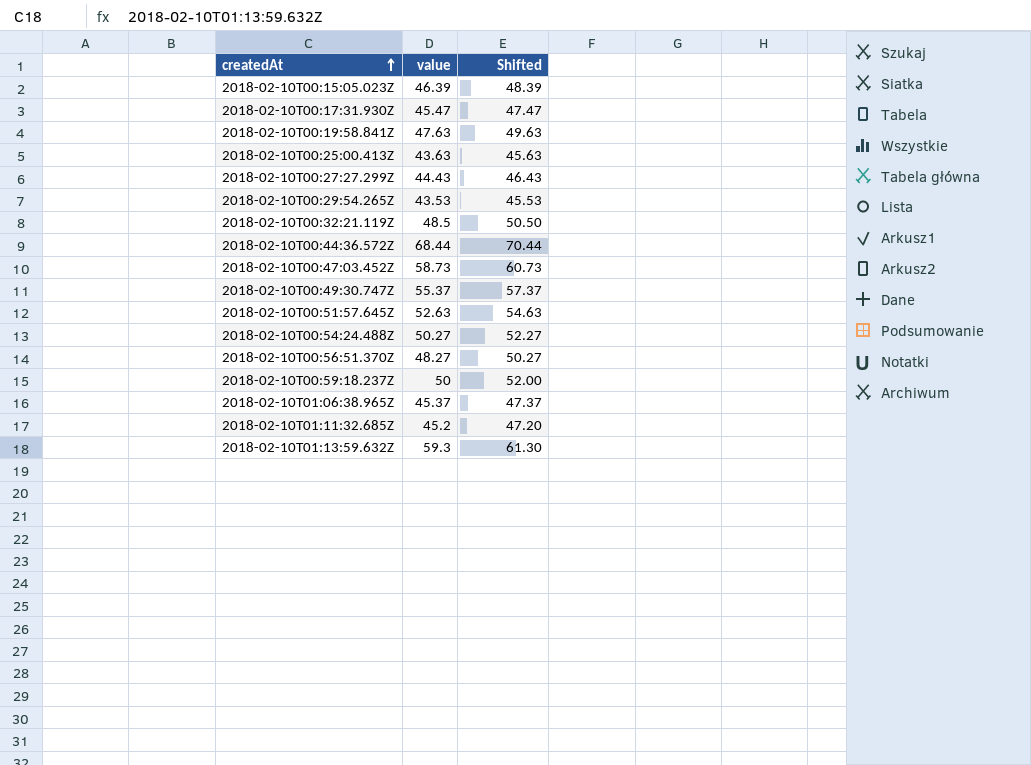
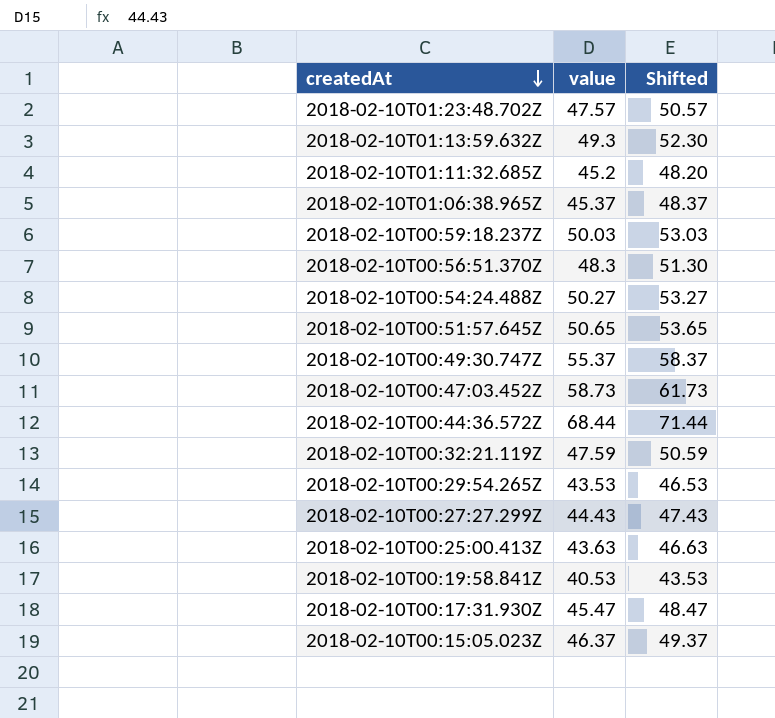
row order: createdAt ascending -> createdAt descending
column Shifted | formula: [value] + 2 -> [value] + 3
row 2018-02-10T01:23:48.702Z: none -> 47.57 | 50.57
2018-02-10T01:13:59.632Z | value: 59.3 -> 49.3
2018-02-10T00:59:18.237Z | value: 50 -> 50.03
2018-02-10T00:56:51.370Z | value: 48.27 -> 48.3
2018-02-10T00:51:57.645Z | value: 52.63 -> 50.65
2018-02-10T00:32:21.119Z | value: 48.5 -> 47.59
2018-02-10T00:19:58.841Z | value: 47.63 -> 40.53
2018-02-10T00:15:05.023Z | value: 46.39 -> 46.37

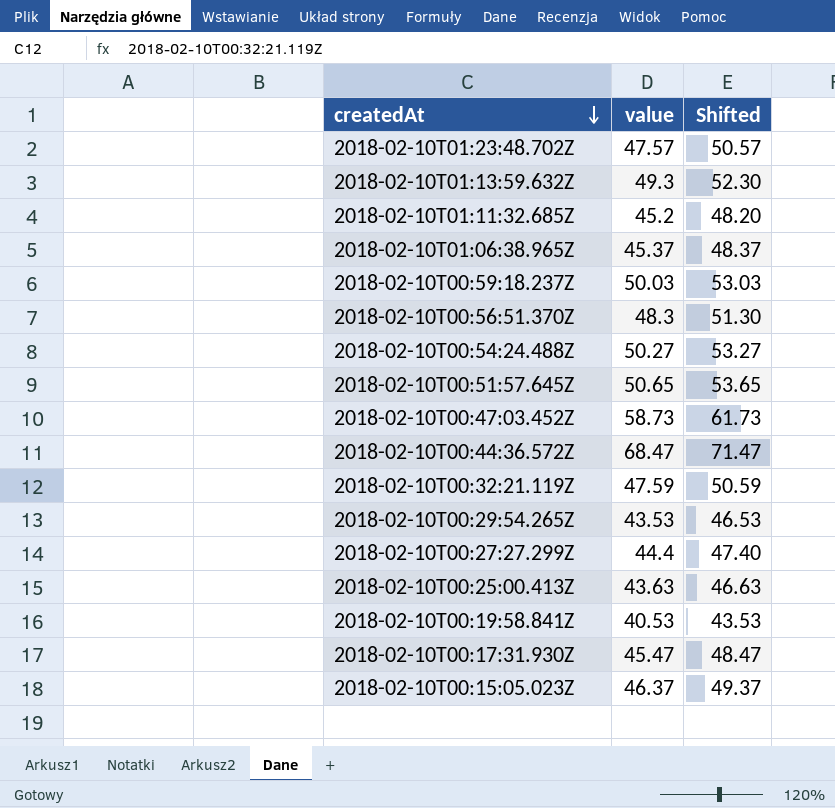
row 2018-02-10T00:49:30.747Z: 55.37 | 58.37 -> none
2018-02-10T00:44:36.572Z | value: 68.44 -> 68.47
2018-02-10T00:44:36.572Z | Shifted: 71.44 -> 71.47
2018-02-10T00:27:27.299Z | value: 44.43 -> 44.4
2018-02-10T00:27:27.299Z | Shifted: 47.43 -> 47.40

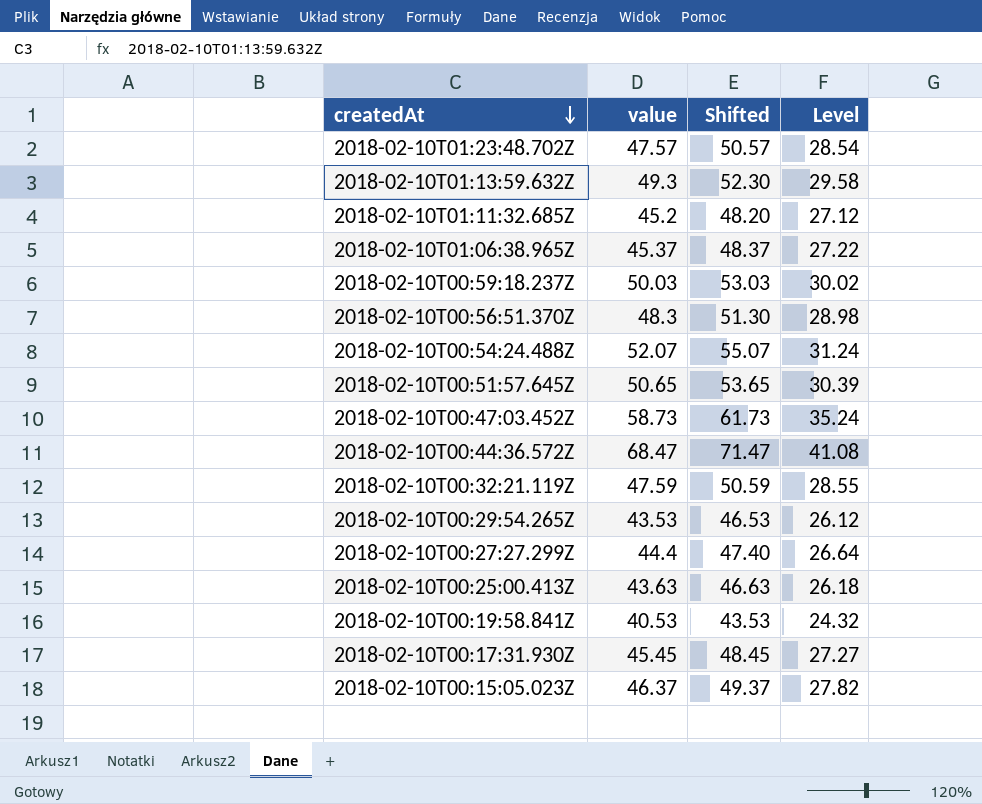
column Level | formula: none -> [value] * 0.6
2018-02-10T00:54:24.488Z | value: 50.27 -> 52.07
2018-02-10T00:54:24.488Z | Shifted: 53.27 -> 55.07
2018-02-10T00:17:31.930Z | value: 45.47 -> 45.45
2018-02-10T00:17:31.930Z | Shifted: 48.47 -> 48.45

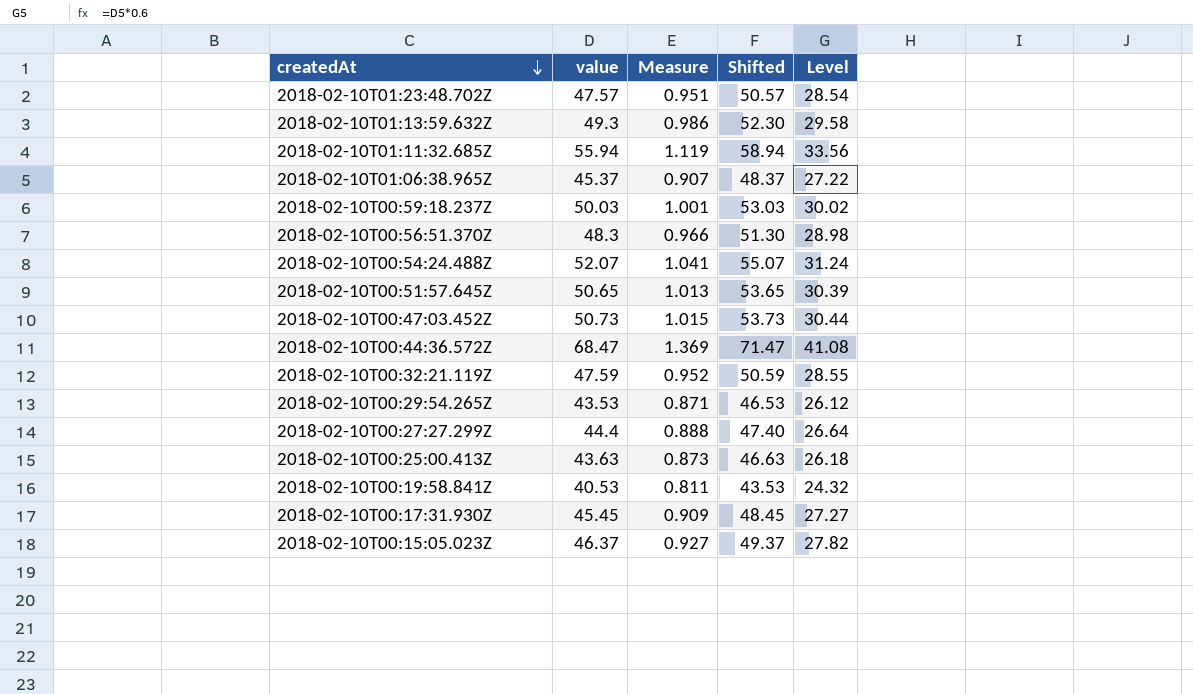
column Measure | formula: none -> [value] * 0.02
2018-02-10T01:11:32.685Z | value: 45.2 -> 55.94
2018-02-10T01:11:32.685Z | Shifted: 48.20 -> 58.94
2018-02-10T01:11:32.685Z | Level: 27.12 -> 33.56
2018-02-10T00:47:03.452Z | value: 58.73 -> 50.73
2018-02-10T00:47:03.452Z | Shifted: 61.73 -> 53.73
2018-02-10T00:47:03.452Z | Level: 35.24 -> 30.44

